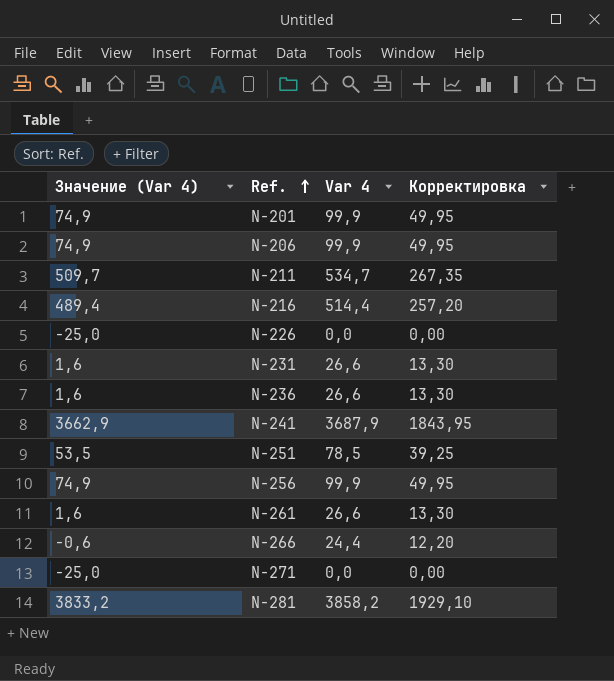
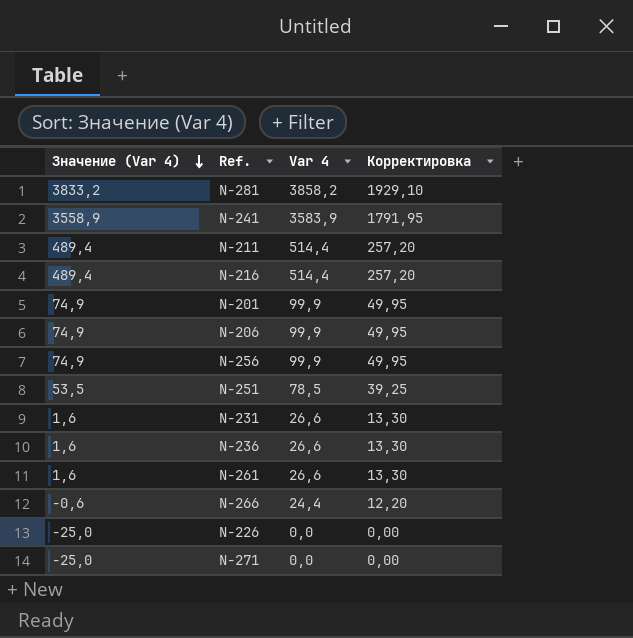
row order: Ref. ascending -> Значение (Var 4) descending
N-241 | Значение (Var 4): 3662,9 -> 3558,9
N-241 | Var 4: 3687,9 -> 3583,9
N-241 | Корректировка: 1843,95 -> 1791,95
N-211 | Значение (Var 4): 509,7 -> 489,4
N-211 | Var 4: 534,7 -> 514,4
N-211 | Корректировка: 267,35 -> 257,20

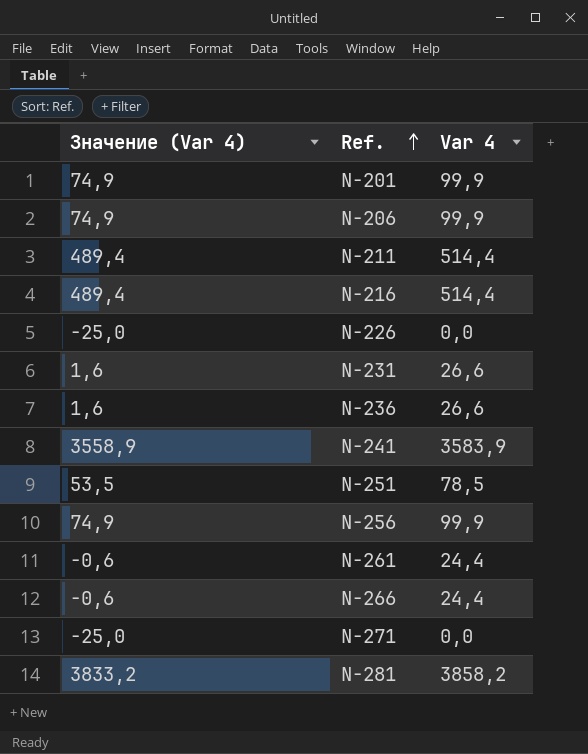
row order: Значение (Var 4) descending -> Ref. ascending
column Корректировка | formula: [Var 4] * 0,5 -> none
N-261 | Значение (Var 4): 1,6 -> -0,6
N-261 | Var 4: 26,6 -> 24,4

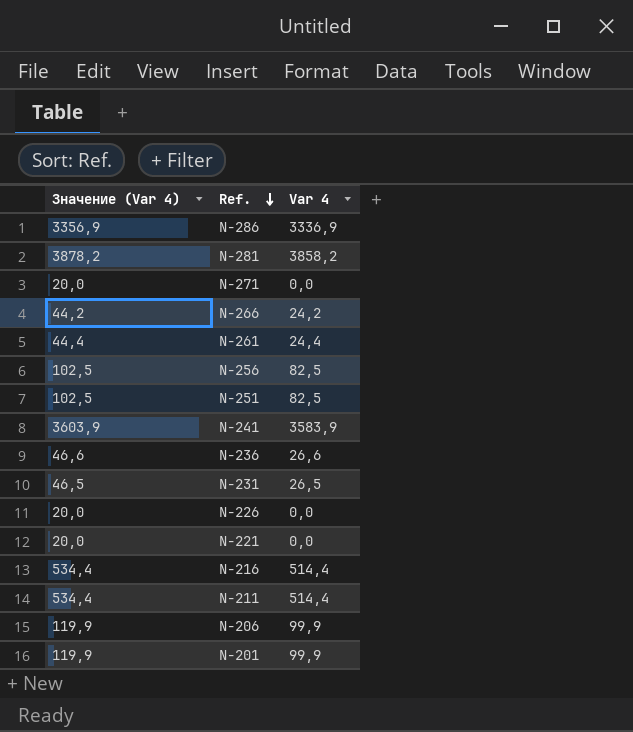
row order: Ref. ascending -> Ref. descending
column Значение (Var 4) | formula: [Var 4] - 25 -> [Var 4] + 20
row N-286: none -> 3356,9 | 3336,9
N-266 | Var 4: 24,4 -> 24,2
N-256 | Var 4: 99,9 -> 82,5
N-251 | Var 4: 78,5 -> 82,5
N-231 | Var 4: 26,6 -> 26,5
row N-221: none -> 20,0 | 0,0

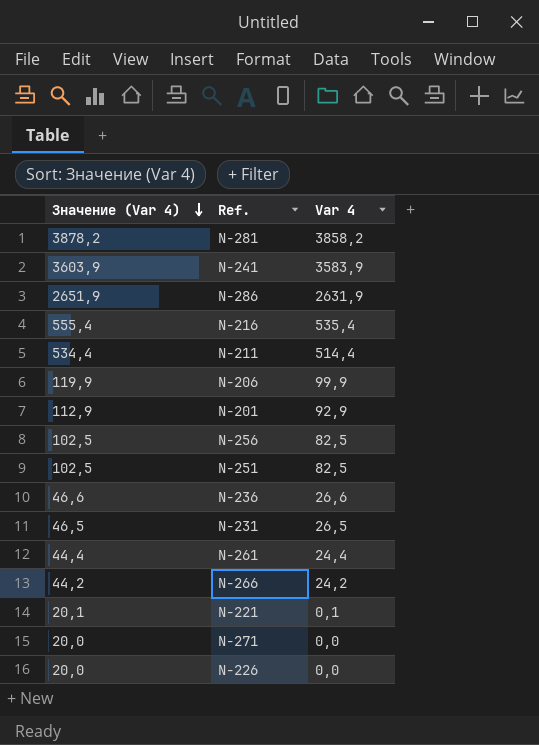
row order: Ref. descending -> Значение (Var 4) descending
N-286 | Значение (Var 4): 3356,9 -> 2651,9
N-286 | Var 4: 3336,9 -> 2631,9
N-216 | Значение (Var 4): 534,4 -> 555,4
N-216 | Var 4: 514,4 -> 535,4
N-201 | Значение (Var 4): 119,9 -> 112,9
N-201 | Var 4: 99,9 -> 92,9
N-221 | Значение (Var 4): 20,0 -> 20,1
N-221 | Var 4: 0,0 -> 0,1

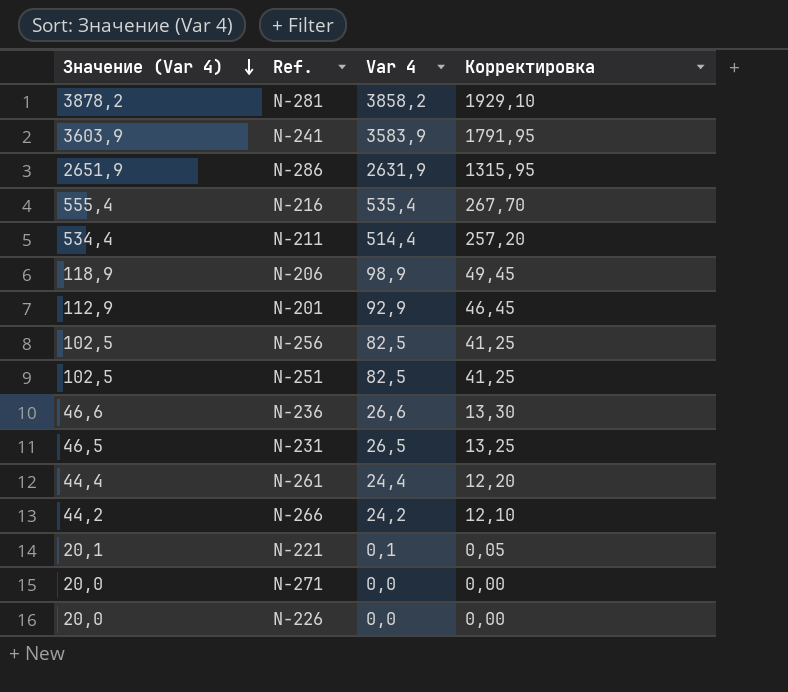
column Корректировка | formula: none -> [Var 4] * 0,5
N-206 | Значение (Var 4): 119,9 -> 118,9
N-206 | Var 4: 99,9 -> 98,9

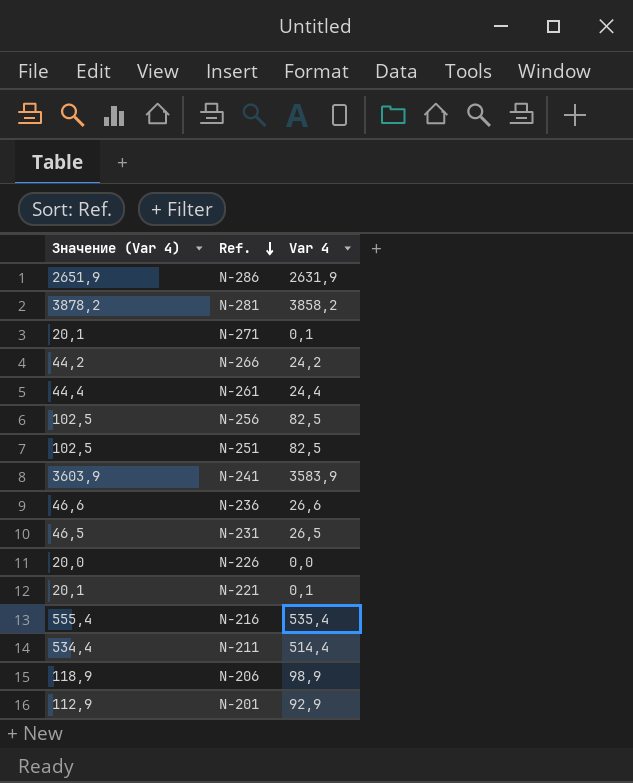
row order: Значение (Var 4) descending -> Ref. descending
column Корректировка | formula: [Var 4] * 0,5 -> none
N-271 | Значение (Var 4): 20,0 -> 20,1
N-271 | Var 4: 0,0 -> 0,1

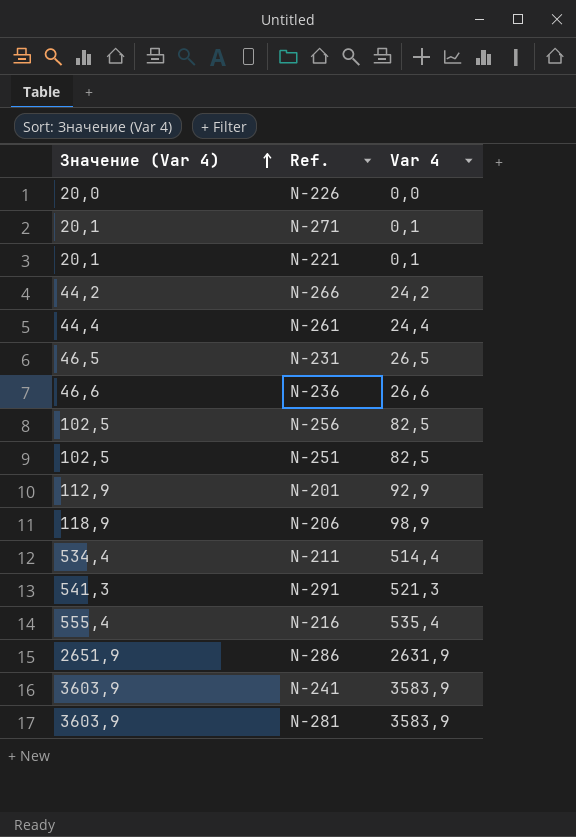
row order: Ref. descending -> Значение (Var 4) ascending
row N-291: none -> 541,3 | 521,3
N-281 | Значение (Var 4): 3878,2 -> 3603,9
N-281 | Var 4: 3858,2 -> 3583,9

